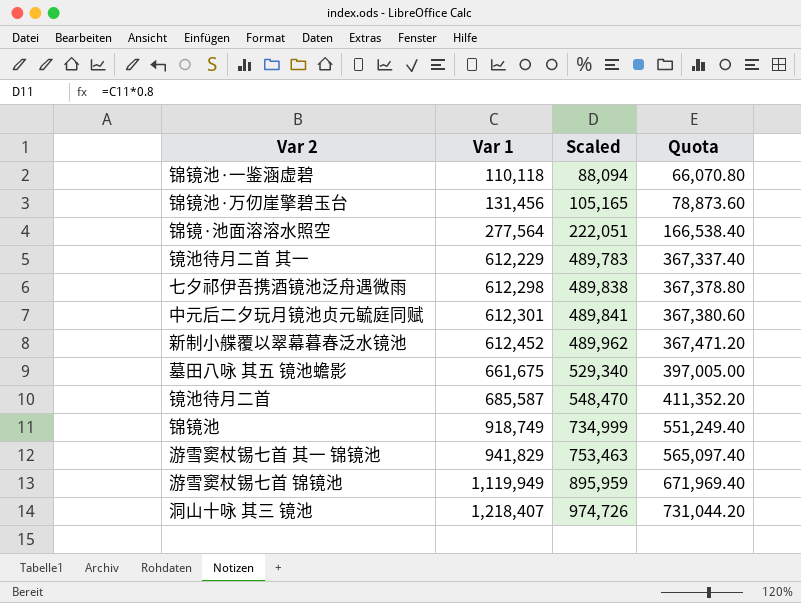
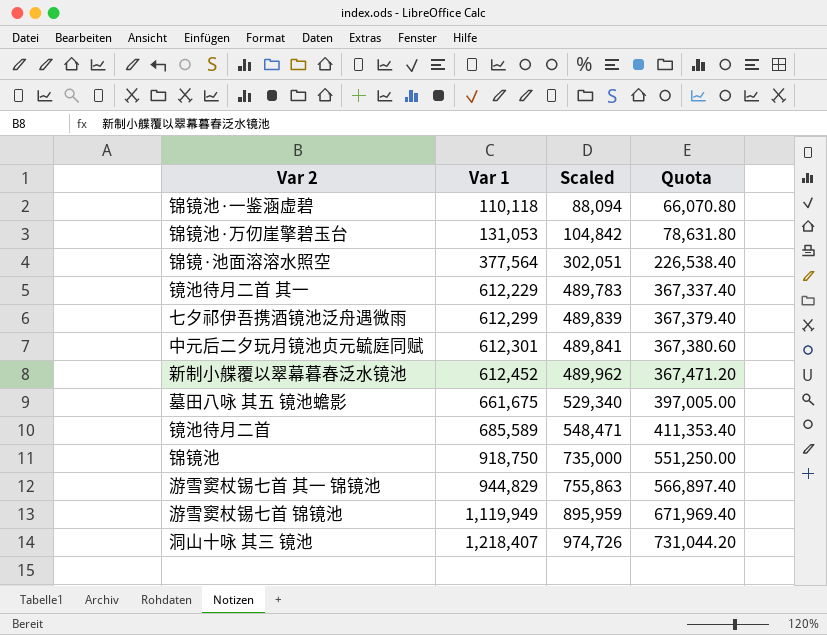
锦镜池·万仞崖擎碧玉台 | Var 1: 131,456 -> 131,053
锦镜池·万仞崖擎碧玉台 | Scaled: 105,165 -> 104,842
锦镜池·万仞崖擎碧玉台 | Quota: 78,873.60 -> 78,631.80
锦镜·池面溶溶水照空 | Var 1: 277,564 -> 377,564
锦镜·池面溶溶水照空 | Scaled: 222,051 -> 302,051
锦镜·池面溶溶水照空 | Quota: 166,538.40 -> 226,538.40
七夕祁伊吾携酒镜池泛舟遇微雨 | Var 1: 612,298 -> 612,299
七夕祁伊吾携酒镜池泛舟遇微雨 | Scaled: 489,838 -> 489,839
七夕祁伊吾携酒镜池泛舟遇微雨 | Quota: 367,378.80 -> 367,379.40
镜池待月二首 | Var 1: 685,587 -> 685,589
镜池待月二首 | Scaled: 548,470 -> 548,471
镜池待月二首 | Quota: 411,352.20 -> 411,353.40
锦镜池 | Var 1: 918,749 -> 918,750
锦镜池 | Scaled: 734,999 -> 735,000
锦镜池 | Quota: 551,249.40 -> 551,250.00
游雪窦杖锡七首 其一 锦镜池 | Var 1: 941,829 -> 944,829
游雪窦杖锡七首 其一 锦镜池 | Scaled: 753,463 -> 755,863
游雪窦杖锡七首 其一 锦镜池 | Quota: 565,097.40 -> 566,897.40

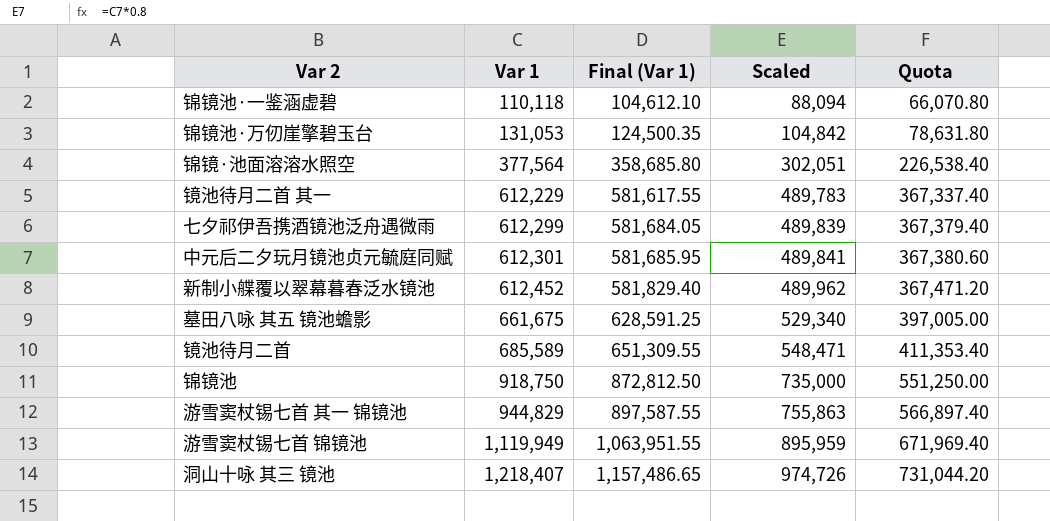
column Final (Var 1) | formula: none -> [Var 1] * 0.95

